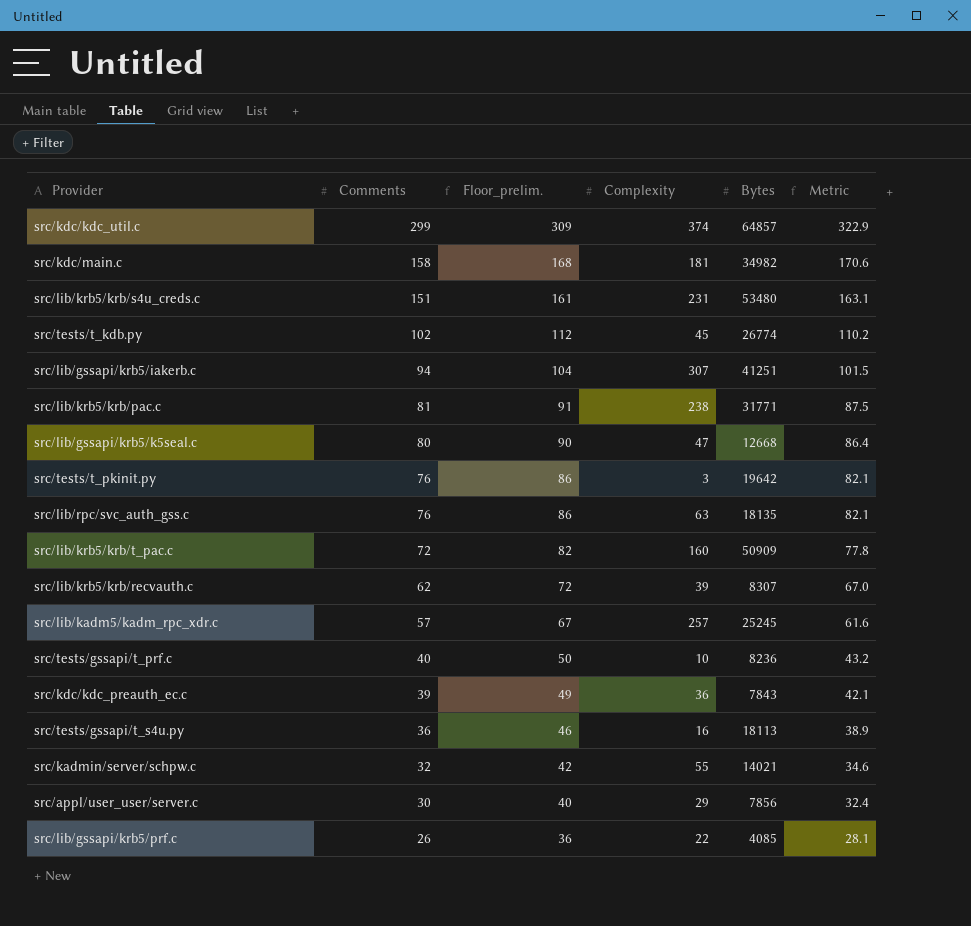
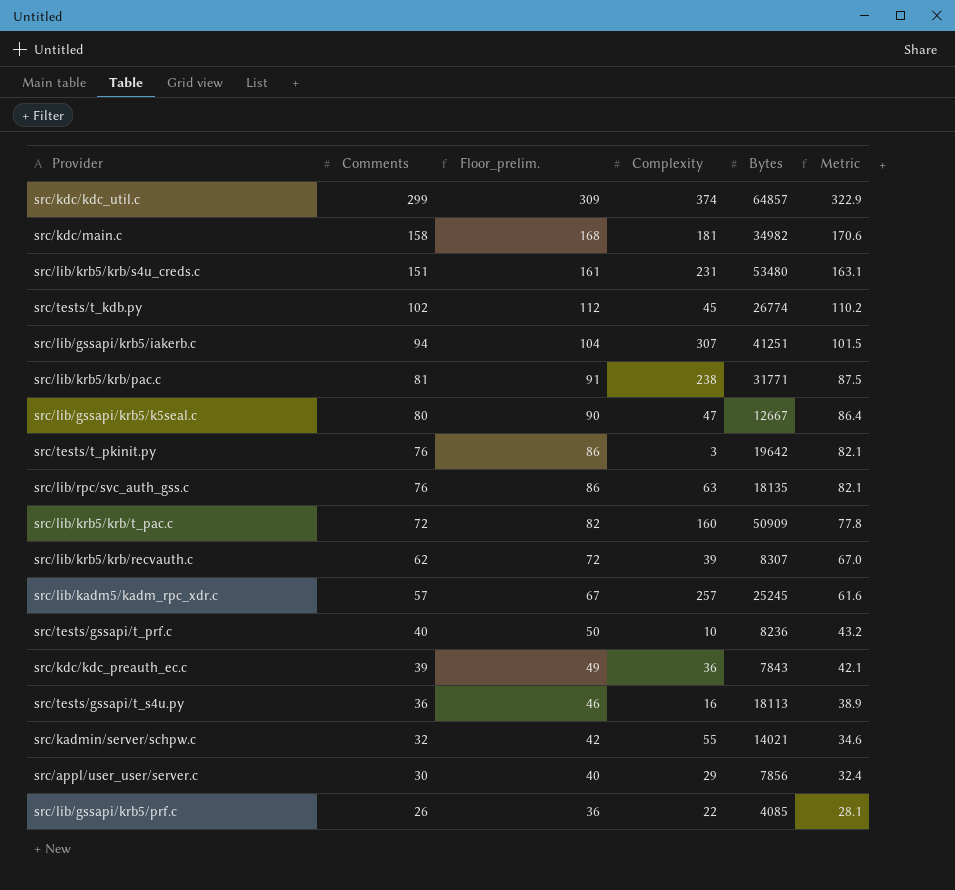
src/lib/gssapi/krb5/k5seal.c | Bytes: 12668 -> 12667

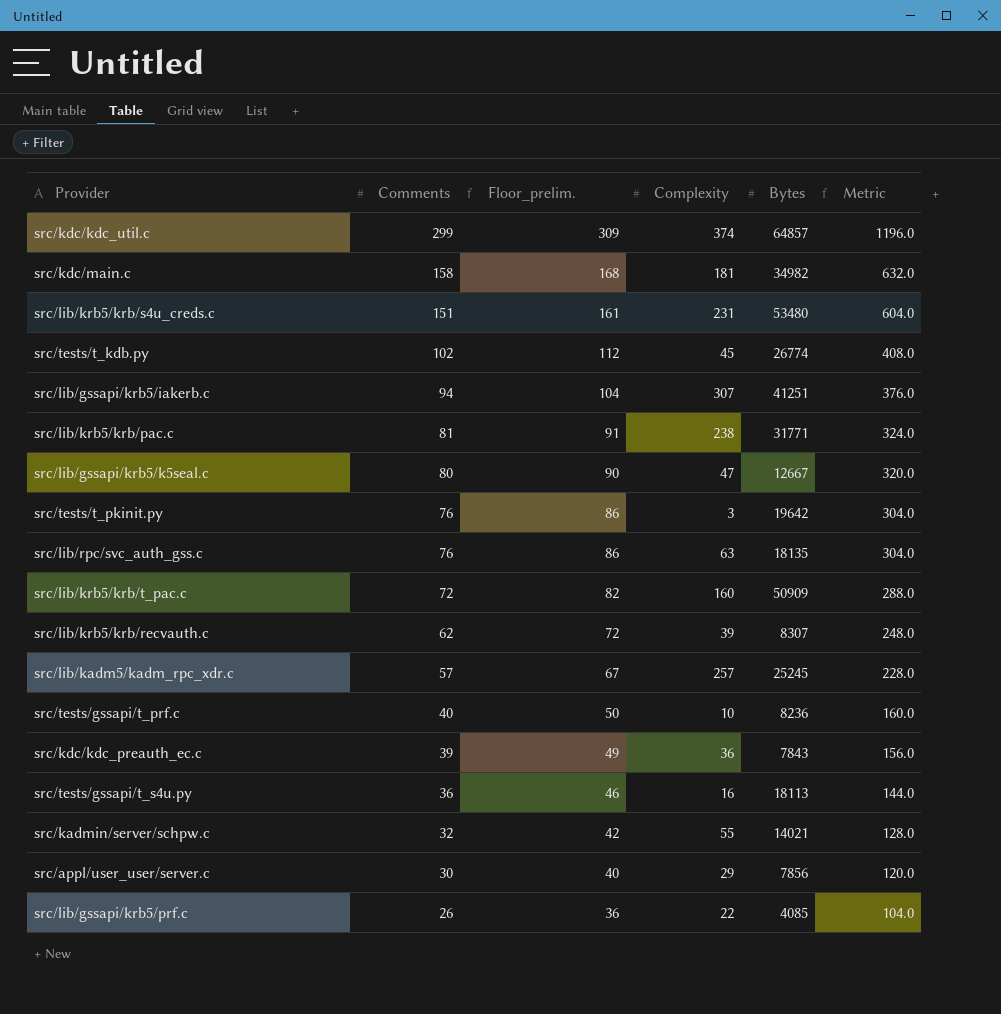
column Metric | formula: [Comments] * 1.08 -> [Comments] * 4

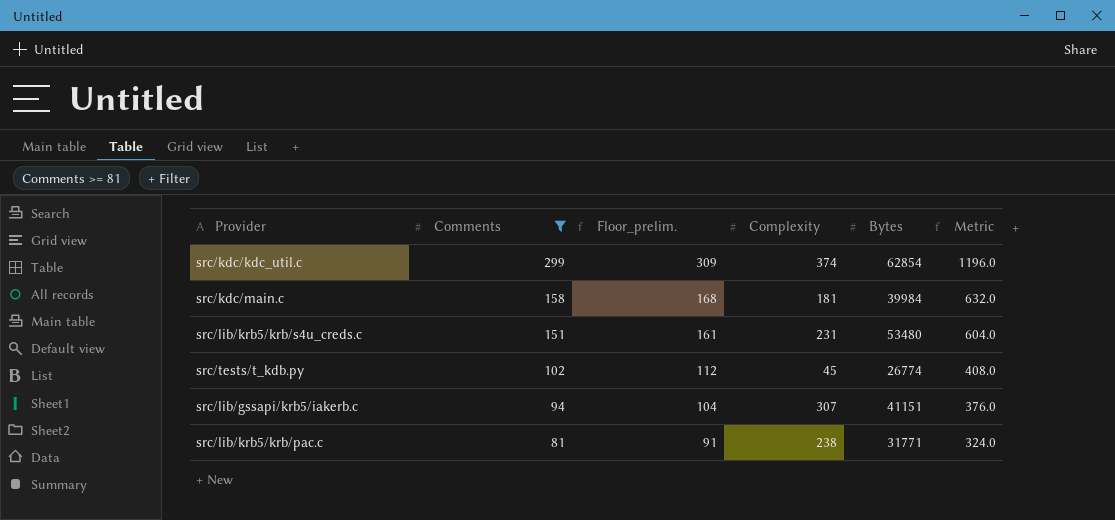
filter: none -> Comments >= 81
src/kdc/kdc_util.c | Bytes: 64857 -> 62854
src/kdc/main.c | Bytes: 34982 -> 39984
src/lib/gssapi/krb5/iakerb.c | Bytes: 41251 -> 41151

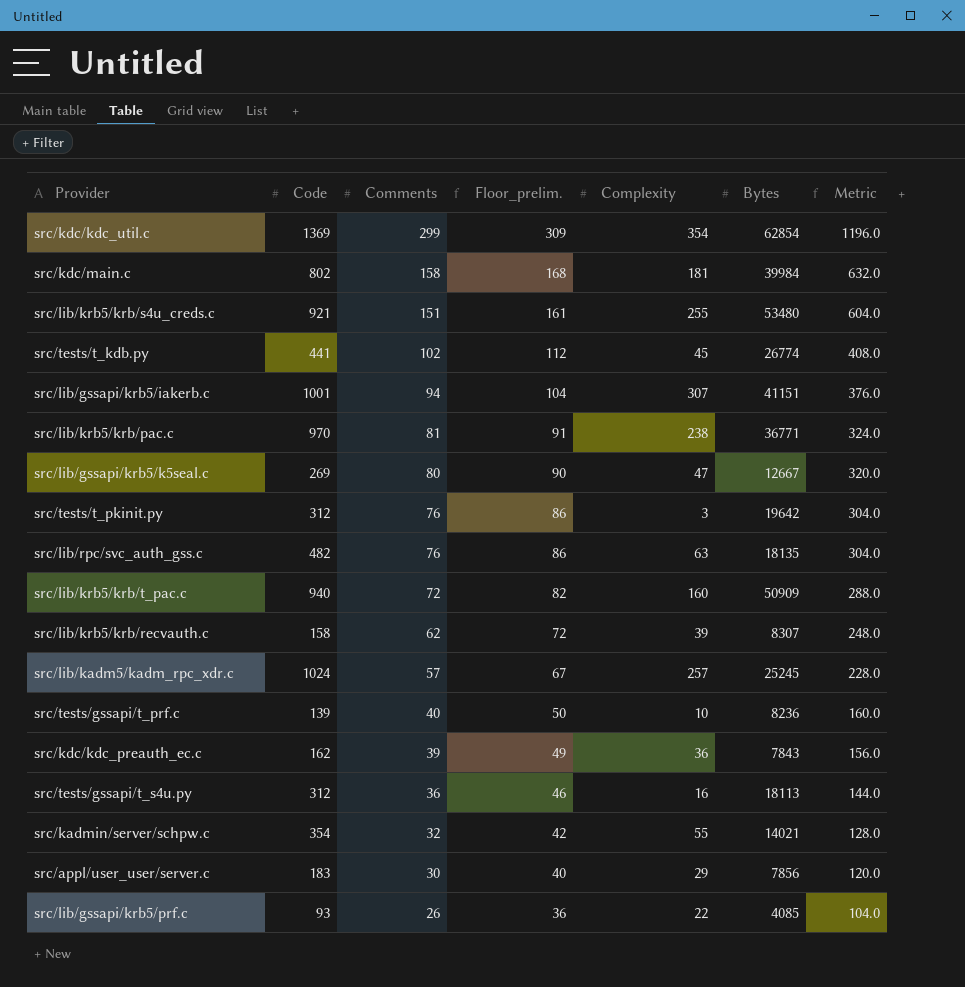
filter: Comments >= 81 -> none
column Code | position: none -> 2
src/kdc/kdc_util.c | Complexity: 374 -> 354
src/lib/krb5/krb/s4u_creds.c | Complexity: 231 -> 255
src/lib/krb5/krb/pac.c | Bytes: 31771 -> 36771

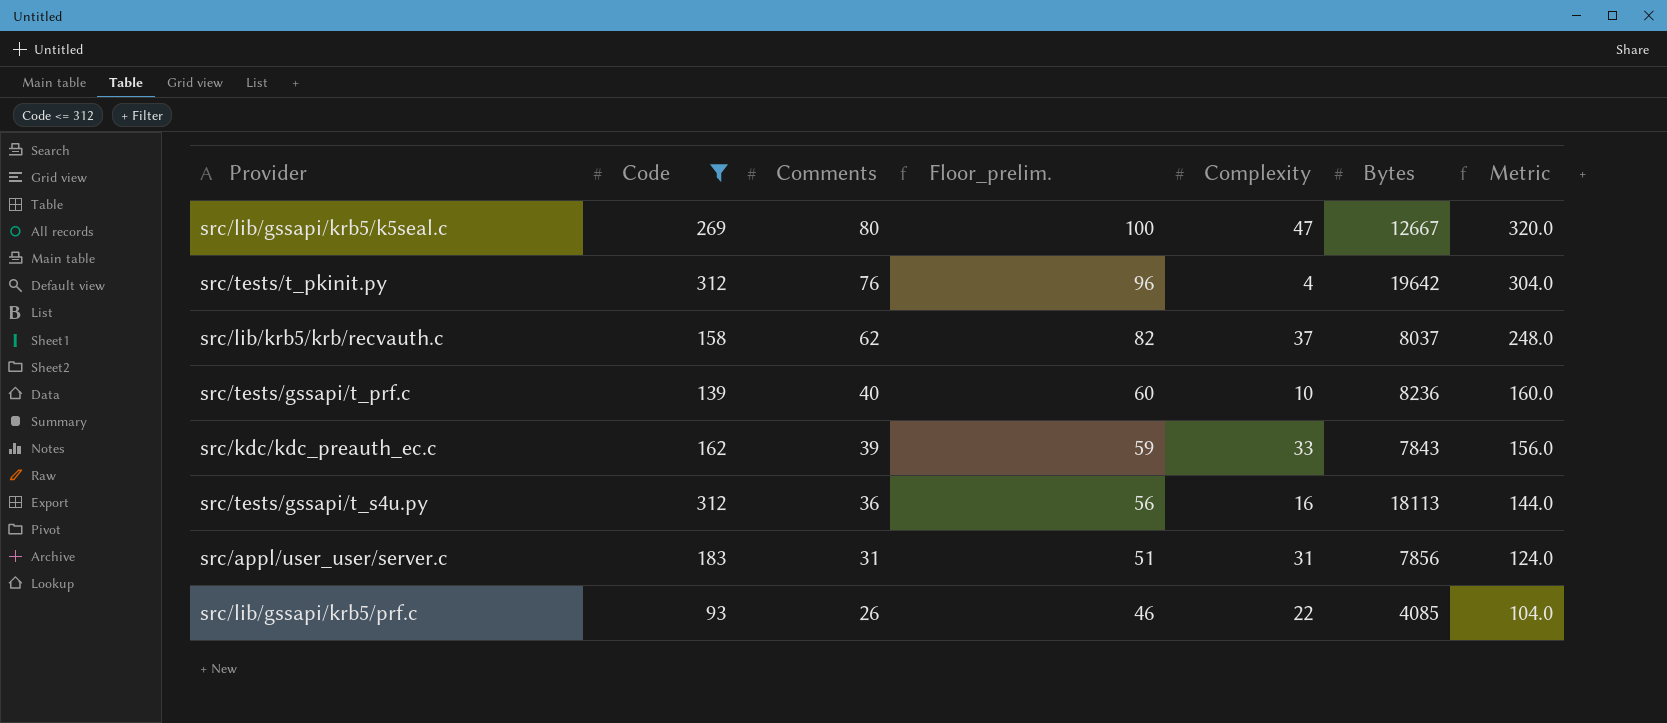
filter: none -> Code <= 312
column Floor_prelim. | formula: [Comments] + 10 -> [Comments] + 20
src/tests/t_pkinit.py | Complexity: 3 -> 4
src/lib/krb5/krb/recvauth.c | Complexity: 39 -> 37
src/lib/krb5/krb/recvauth.c | Bytes: 8307 -> 8037
src/kdc/kdc_preauth_ec.c | Complexity: 36 -> 33
src/appl/user_user/server.c | Comments: 30 -> 31
src/appl/user_user/server.c | Complexity: 29 -> 31
src/appl/user_user/server.c | Metric: 120.0 -> 124.0

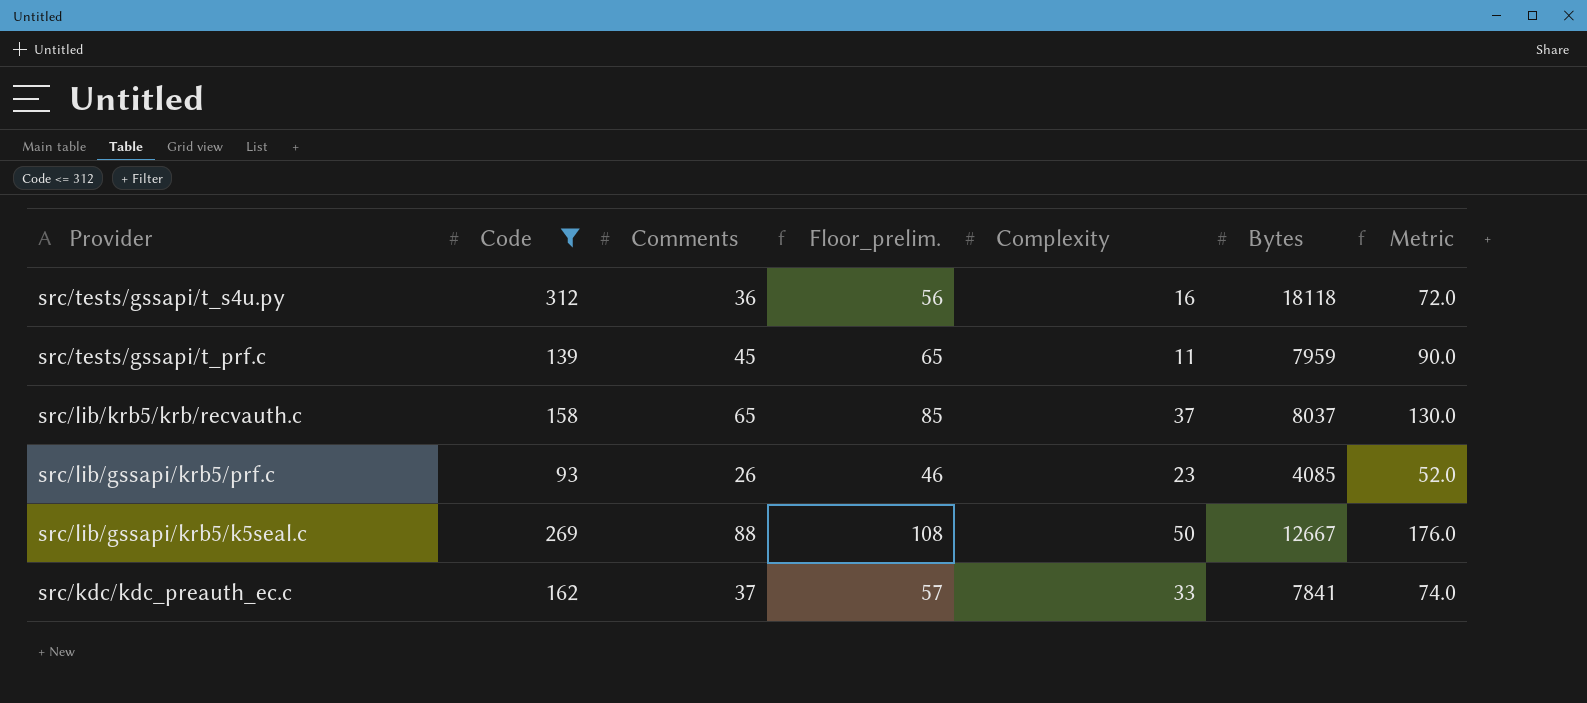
row order: Comments descending -> Provider descending
column Metric | formula: [Comments] * 4 -> [Comments] * 2
row src/tests/t_pkinit.py: 312 | 76 | 96 | 4 | 19642 | 304.0 -> none
row src/appl/user_user/server.c: 183 | 31 | 51 | 31 | 7856 | 124.0 -> none
src/tests/gssapi/t_s4u.py | Bytes: 18113 -> 18118
src/tests/gssapi/t_prf.c | Comments: 40 -> 45
src/tests/gssapi/t_prf.c | Floor_prelim.: 60 -> 65
src/tests/gssapi/t_prf.c | Complexity: 10 -> 11
src/tests/gssapi/t_prf.c | Bytes: 8236 -> 7959
src/lib/krb5/krb/recvauth.c | Comments: 62 -> 65
src/lib/krb5/krb/recvauth.c | Floor_prelim.: 82 -> 85
src/lib/gssapi/krb5/prf.c | Complexity: 22 -> 23
src/lib/gssapi/krb5/k5seal.c | Comments: 80 -> 88
src/lib/gssapi/krb5/k5seal.c | Floor_prelim.: 100 -> 108
src/lib/gssapi/krb5/k5seal.c | Complexity: 47 -> 50
src/kdc/kdc_preauth_ec.c | Comments: 39 -> 37
src/kdc/kdc_preauth_ec.c | Floor_prelim.: 59 -> 57
src/kdc/kdc_preauth_ec.c | Bytes: 7843 -> 7841

